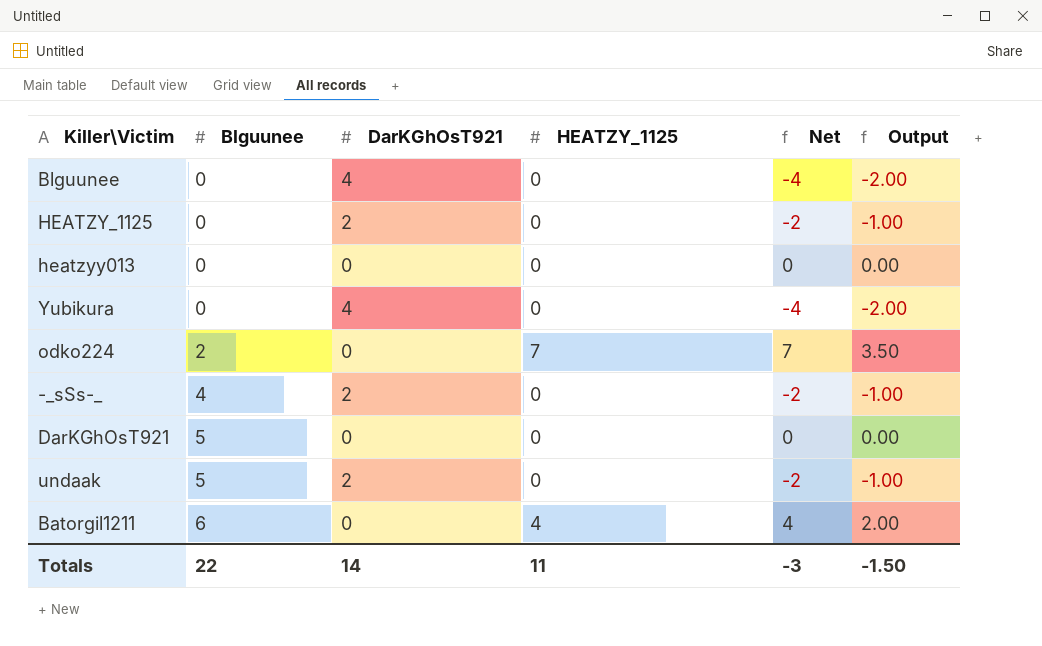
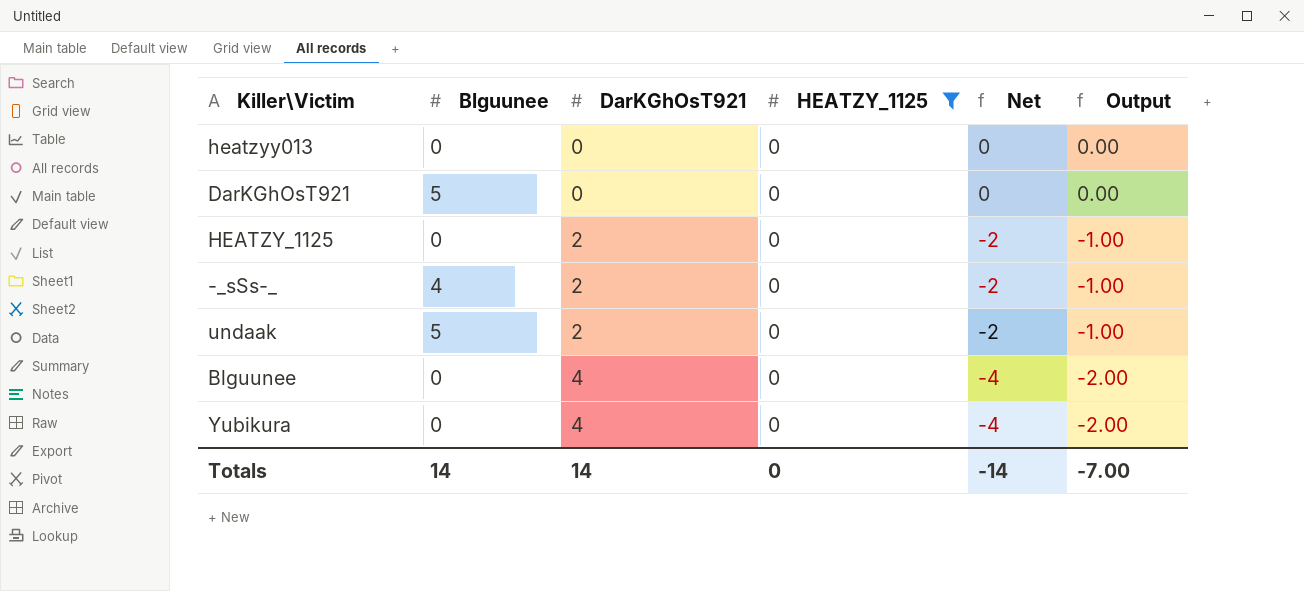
filter: none -> HEATZY_1125 = 0
row order: Blguunee ascending -> DarKGhOsT921 ascending
Totals | Blguunee: 22 -> 14
Totals | HEATZY_1125: 11 -> 0
Totals | Net: -3 -> -14
Totals | Output: -1.50 -> -7.00

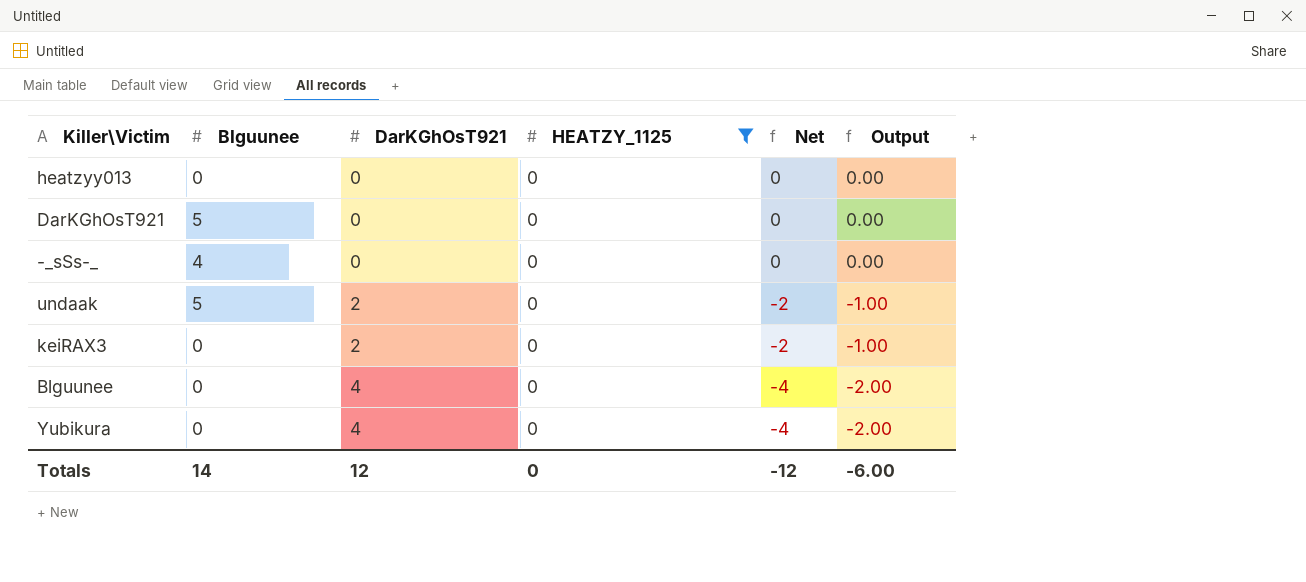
row HEATZY_1125: 0 | 2 | 0 | -2 | -1.00 -> none
-_sSs-_ | DarKGhOsT921: 2 -> 0
-_sSs-_ | Net: -2 -> 0
-_sSs-_ | Output: -1.00 -> 0.00
row keiRAX3: none -> 0 | 2 | 0 | -2 | -1.00
Totals | DarKGhOsT921: 14 -> 12
Totals | Net: -14 -> -12
Totals | Output: -7.00 -> -6.00

